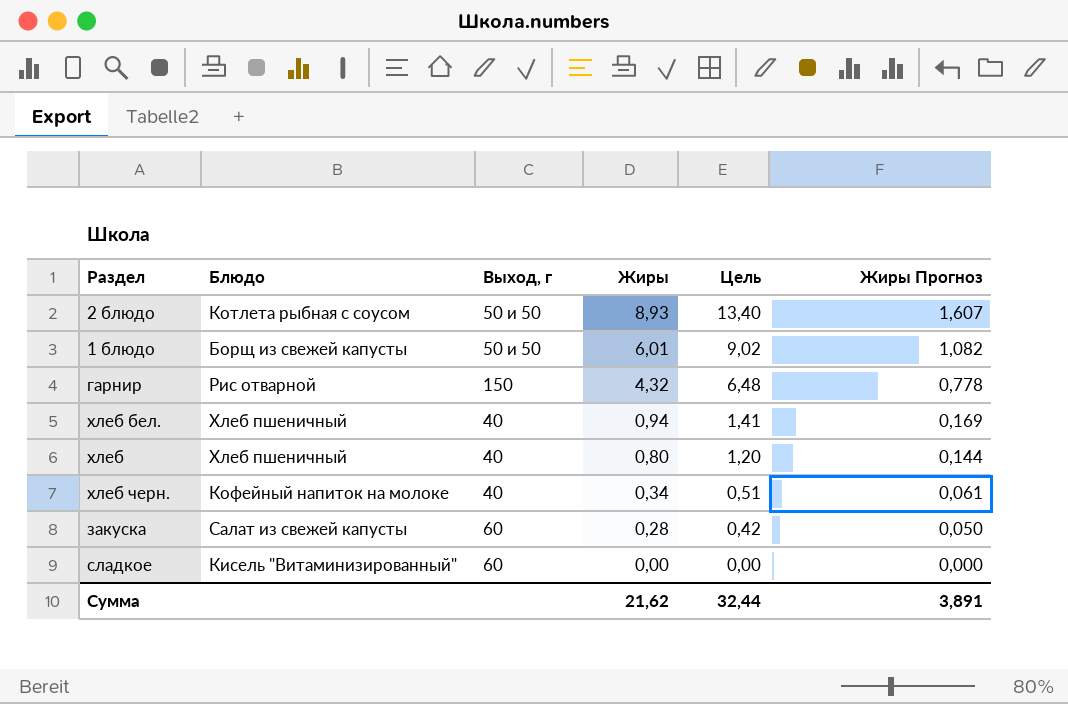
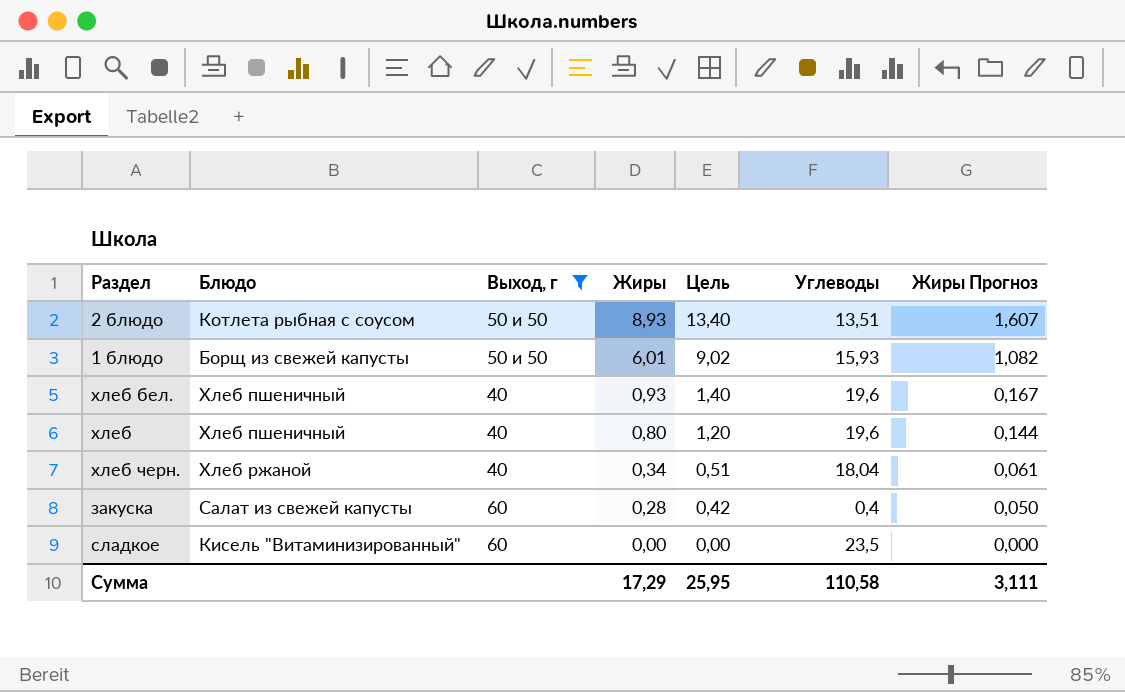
filter: none -> Выход, г != 150
column Углеводы | position: none -> 6
хлеб бел. | Жиры: 0,94 -> 0,93
хлеб бел. | Цель: 1,41 -> 1,40
хлеб бел. | Жиры Прогноз: 0,169 -> 0,167
хлеб черн. | Блюдо: Кофейный напиток на молоке -> Хлеб ржаной
Сумма | Жиры: 21,62 -> 17,29
Сумма | Цель: 32,44 -> 25,95
Сумма | Жиры Прогноз: 3,891 -> 3,111

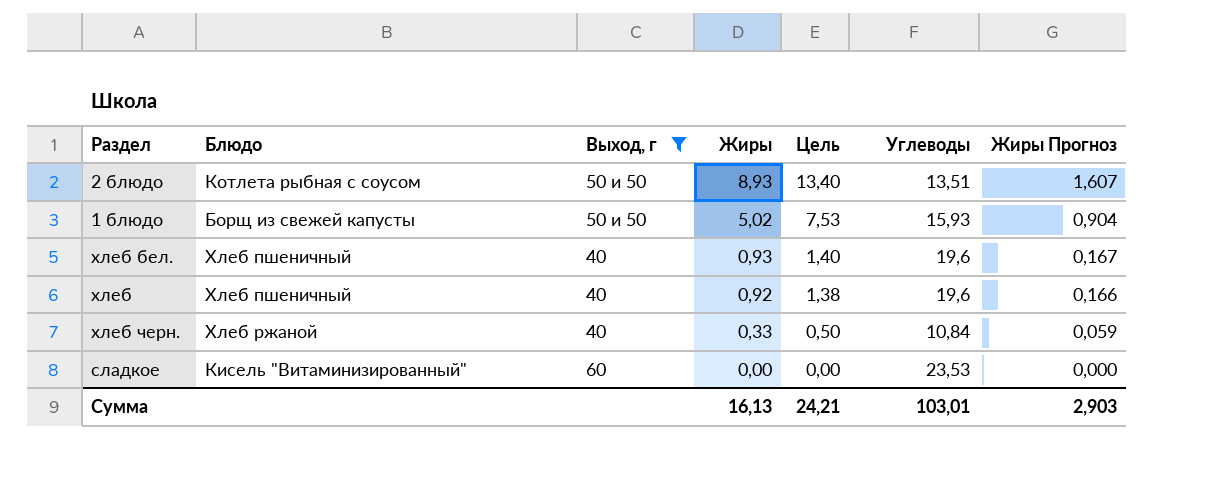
row закуска: Салат из свежей капусты | 60 | 0,28 | 0,42 | 0,4 | 0,050 -> none
1 блюдо | Жиры: 6,01 -> 5,02
1 блюдо | Цель: 9,02 -> 7,53
1 блюдо | Жиры Прогноз: 1,082 -> 0,904
хлеб | Жиры: 0,80 -> 0,92
хлеб | Цель: 1,20 -> 1,38
хлеб | Жиры Прогноз: 0,144 -> 0,166
хлеб черн. | Жиры: 0,34 -> 0,33
хлеб черн. | Цель: 0,51 -> 0,50
хлеб черн. | Углеводы: 18,04 -> 10,84
хлеб черн. | Жиры Прогноз: 0,061 -> 0,059
сладкое | Углеводы: 23,5 -> 23,53
Сумма | Жиры: 17,29 -> 16,13
Сумма | Цель: 25,95 -> 24,21
Сумма | Углеводы: 110,58 -> 103,01
Сумма | Жиры Прогноз: 3,111 -> 2,903

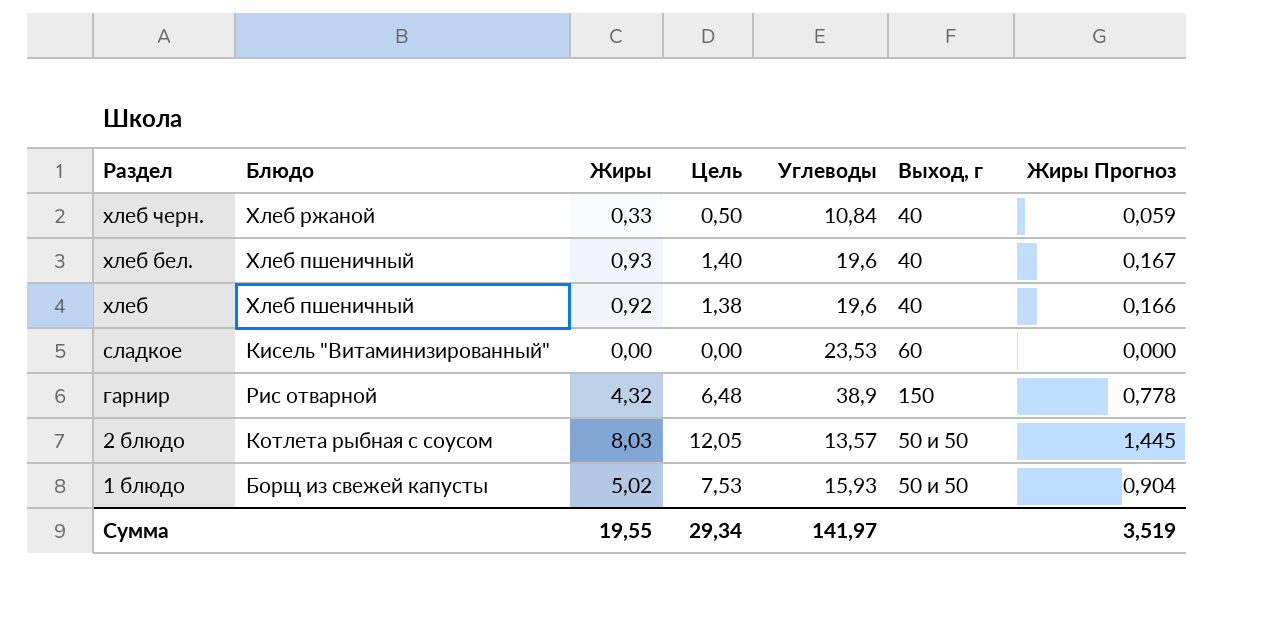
filter: Выход, г != 150 -> none
row order: Жиры descending -> Раздел descending
column Выход, г | position: 3 -> 6
2 блюдо | Жиры: 8,93 -> 8,03
2 блюдо | Цель: 13,40 -> 12,05
2 блюдо | Углеводы: 13,51 -> 13,57
2 блюдо | Жиры Прогноз: 1,607 -> 1,445
Сумма | Жиры: 16,13 -> 19,55
Сумма | Цель: 24,21 -> 29,34
Сумма | Углеводы: 103,01 -> 141,97
Сумма | Жиры Прогноз: 2,903 -> 3,519

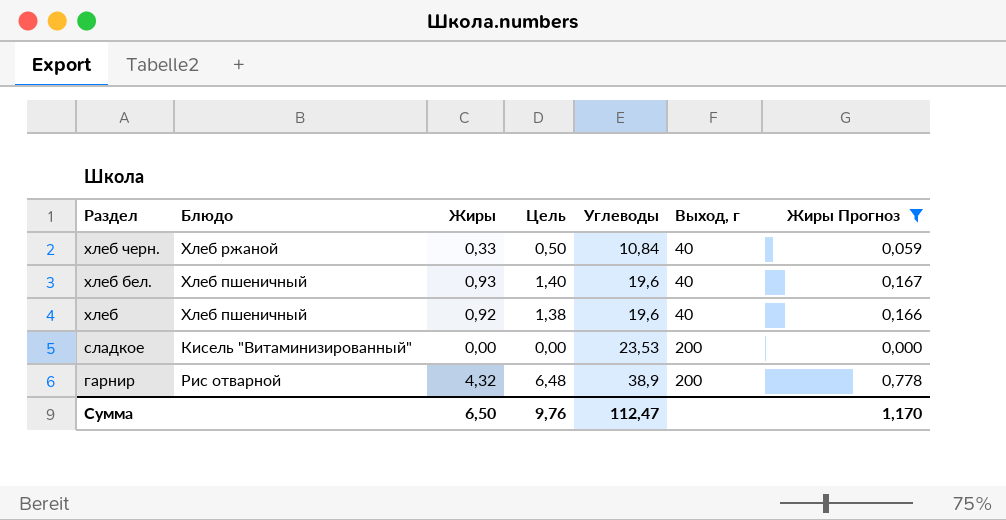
filter: none -> Жиры Прогноз <= 0,778
сладкое | Выход, г: 60 -> 200
гарнир | Выход, г: 150 -> 200
Сумма | Жиры: 19,55 -> 6,50
Сумма | Цель: 29,34 -> 9,76
Сумма | Углеводы: 141,97 -> 112,47
Сумма | Жиры Прогноз: 3,519 -> 1,170

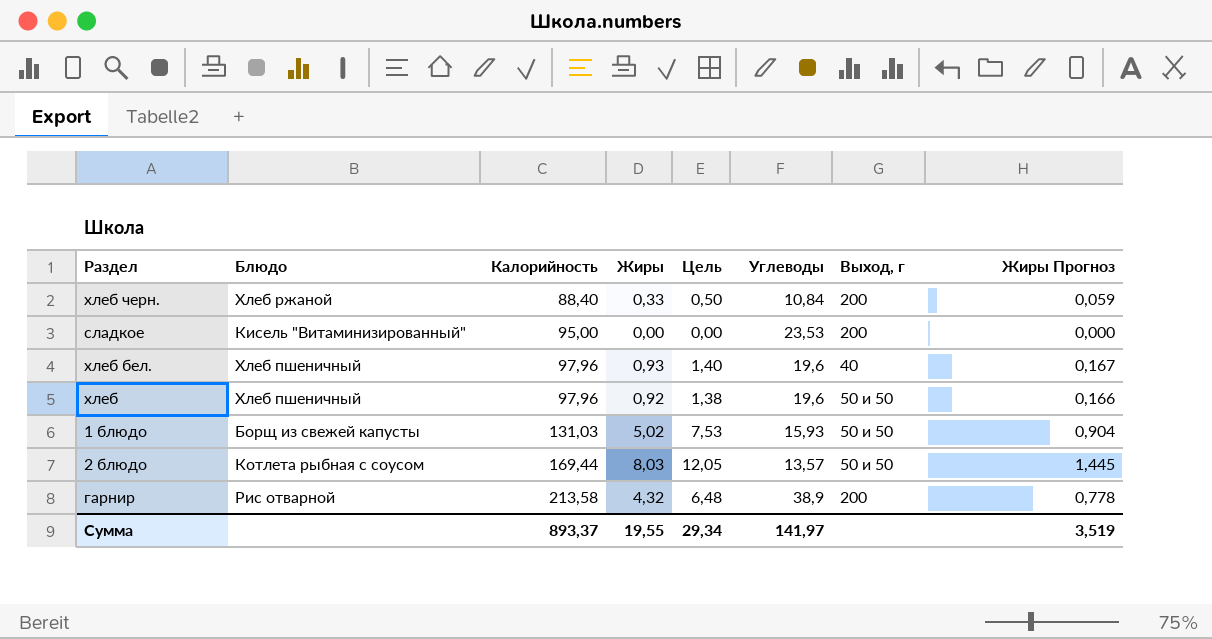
filter: Жиры Прогноз <= 0,778 -> none
row order: Раздел descending -> Калорийность ascending
column Калорийность | position: none -> 3
хлеб черн. | Выход, г: 40 -> 200
хлеб | Выход, г: 40 -> 50 и 50
Сумма | Жиры: 6,50 -> 19,55
Сумма | Цель: 9,76 -> 29,34
Сумма | Углеводы: 112,47 -> 141,97
Сумма | Жиры Прогноз: 1,170 -> 3,519

